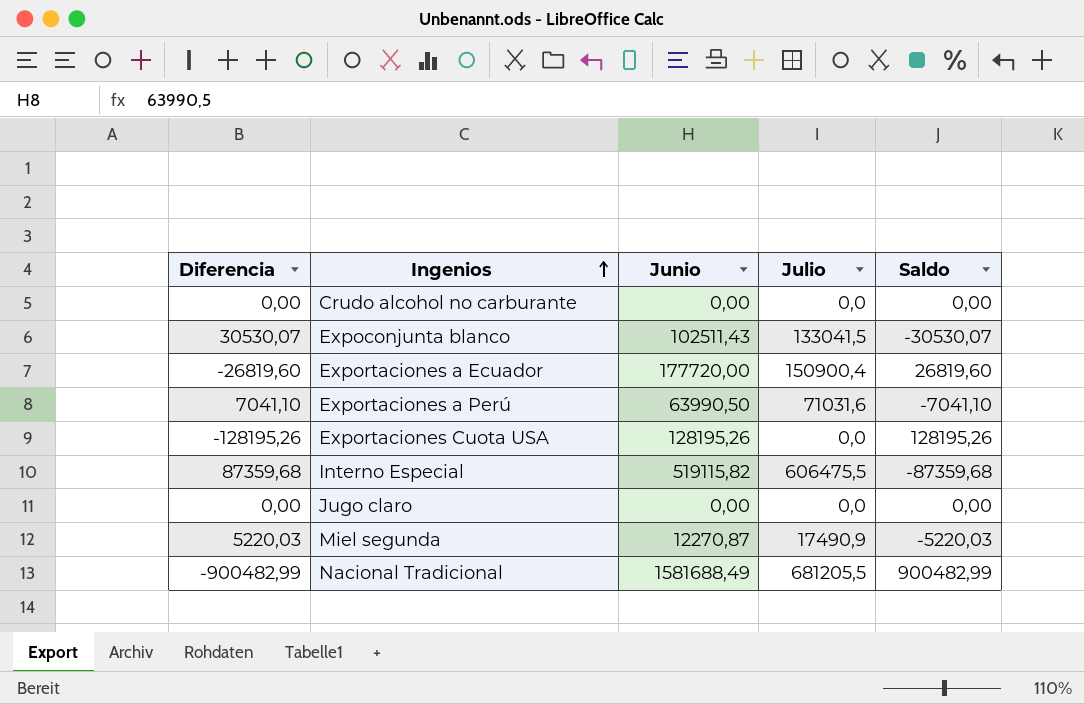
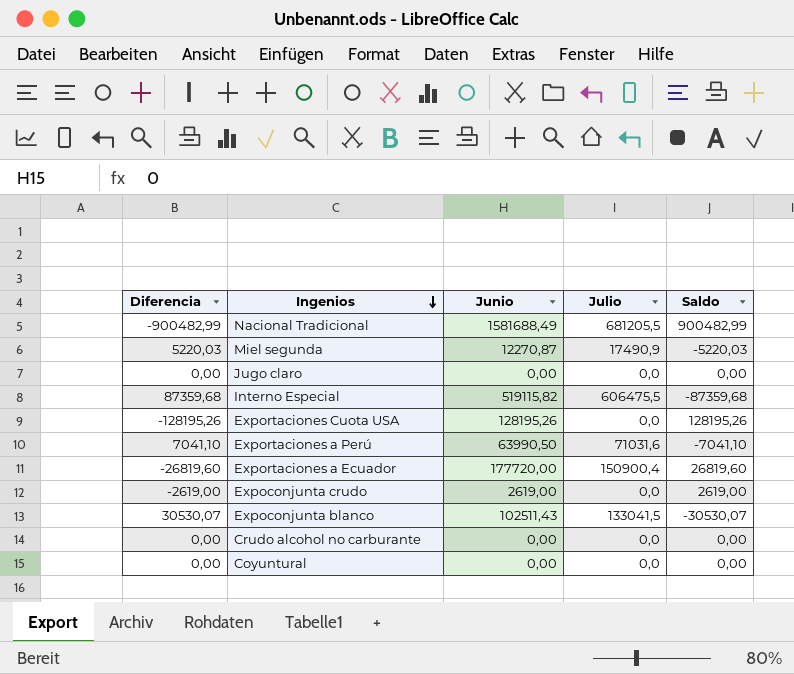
row order: Ingenios ascending -> Ingenios descending
row Expoconjunta crudo: none -> -2619,00 | 2619,00 | 0,0 | 2619,00
row Coyuntural: none -> 0,00 | 0,00 | 0,0 | 0,00

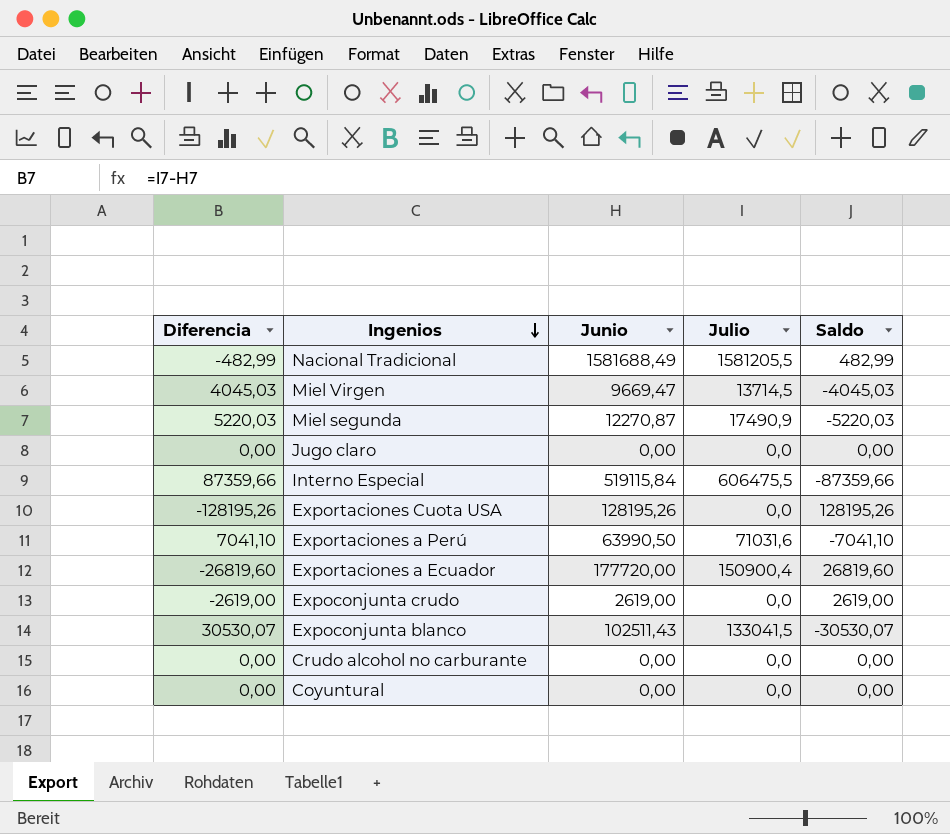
Nacional Tradicional | Diferencia: -900482,99 -> -482,99
Nacional Tradicional | Julio: 681205,5 -> 1581205,5
Nacional Tradicional | Saldo: 900482,99 -> 482,99
row Miel Virgen: none -> 4045,03 | 9669,47 | 13714,5 | -4045,03
Interno Especial | Diferencia: 87359,68 -> 87359,66
Interno Especial | Junio: 519115,82 -> 519115,84
Interno Especial | Saldo: -87359,68 -> -87359,66

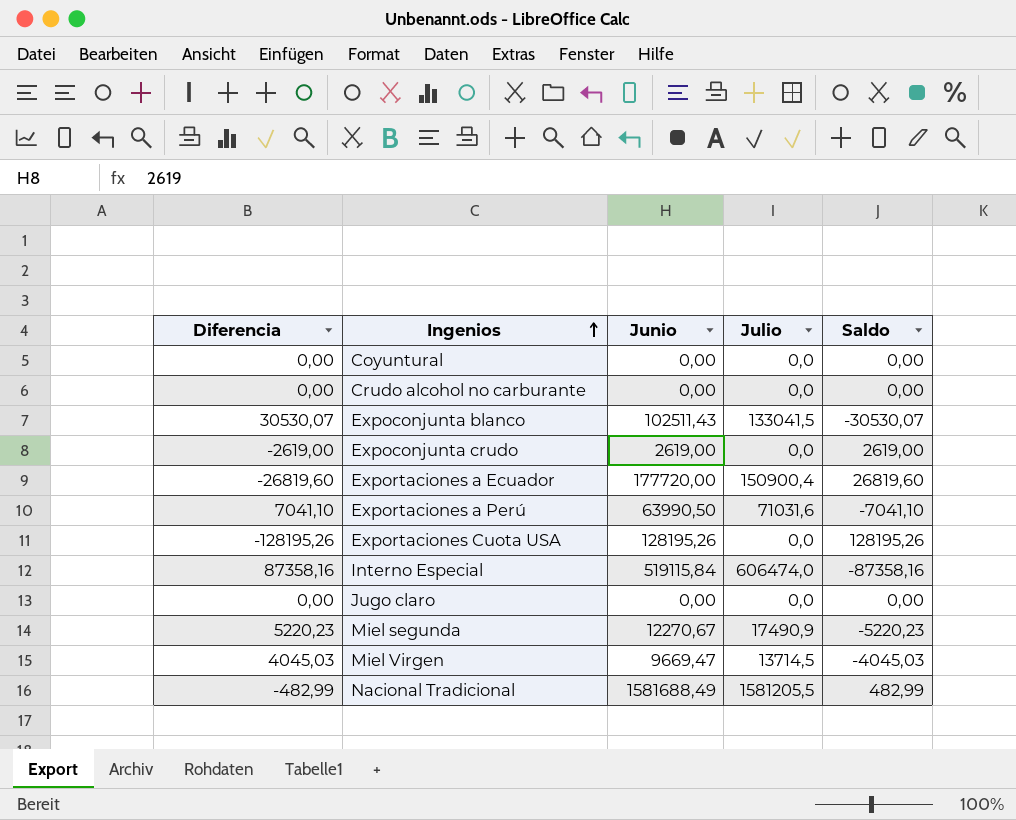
row order: Ingenios descending -> Ingenios ascending
Interno Especial | Diferencia: 87359,66 -> 87358,16
Interno Especial | Julio: 606475,5 -> 606474,0
Interno Especial | Saldo: -87359,66 -> -87358,16
Miel segunda | Diferencia: 5220,03 -> 5220,23
Miel segunda | Junio: 12270,87 -> 12270,67
Miel segunda | Saldo: -5220,03 -> -5220,23

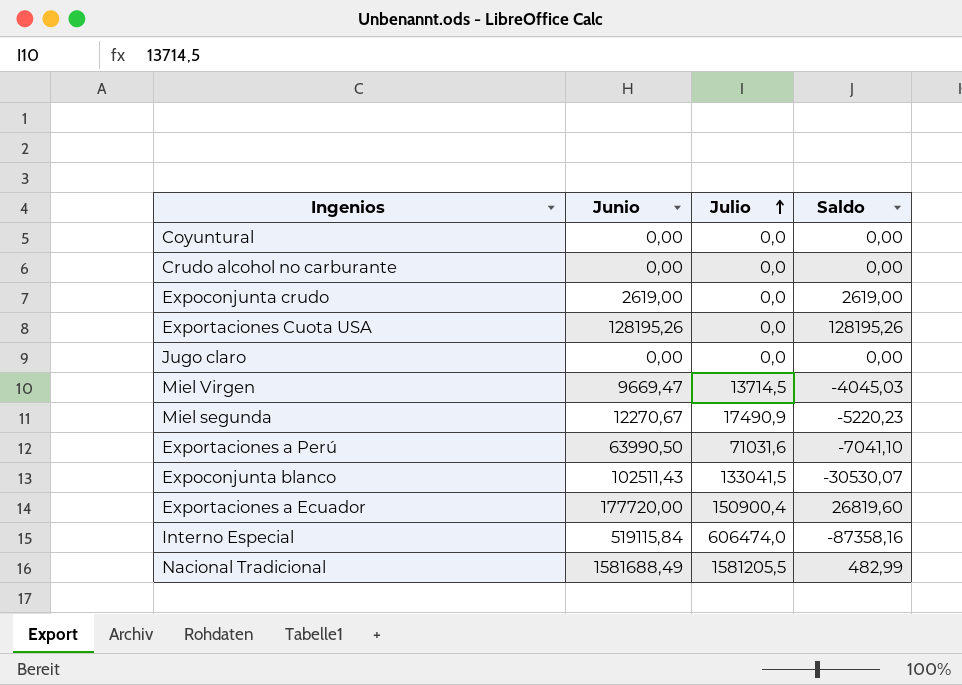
row order: Ingenios ascending -> Julio ascending
column Diferencia | formula: [Julio] - [Junio] -> none

